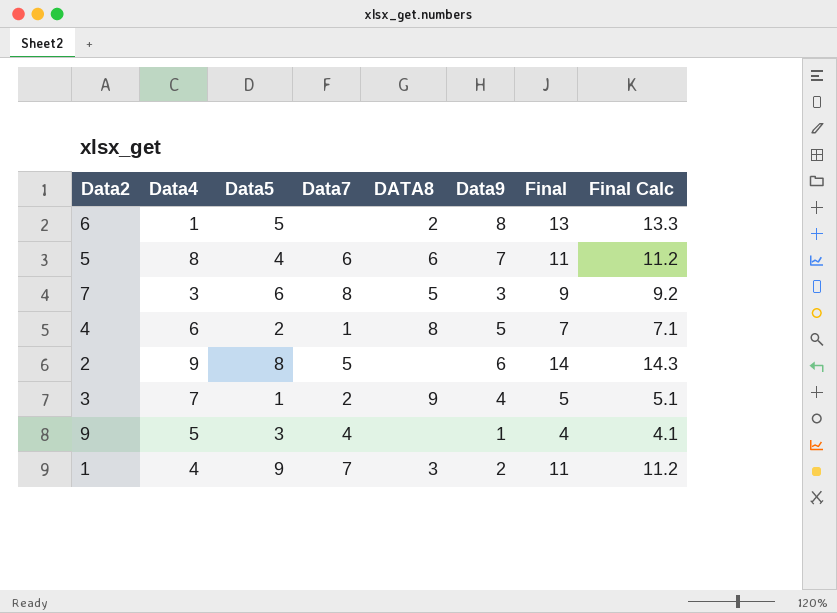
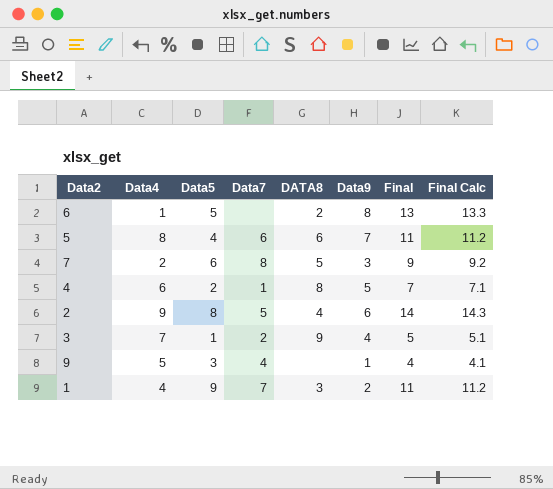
7 | Data4: 3 -> 2
2 | DATA8: none -> 4

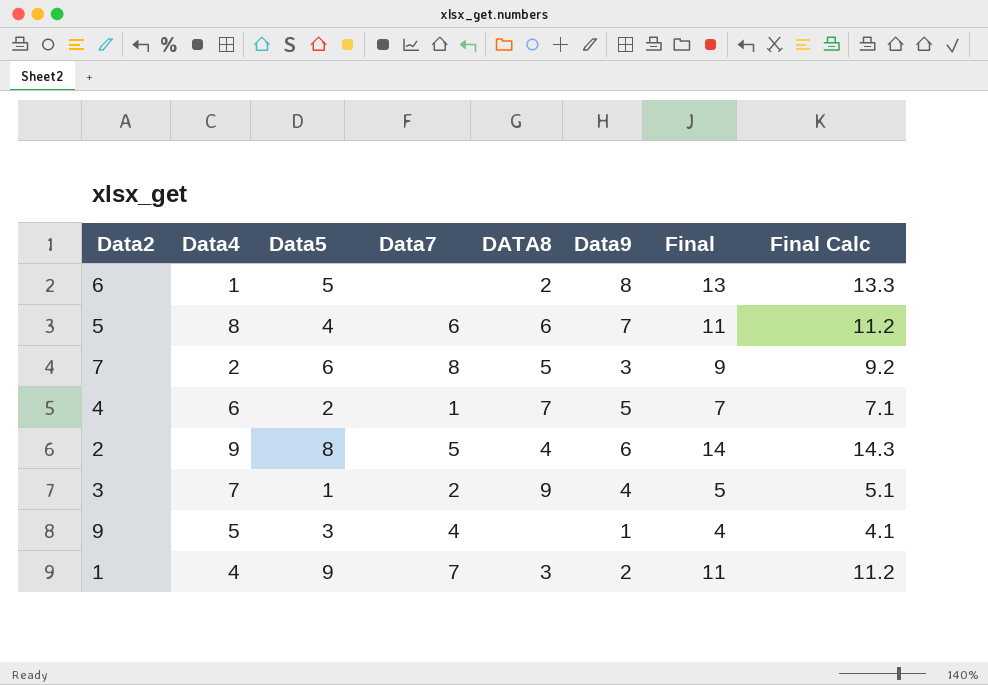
4 | DATA8: 8 -> 7

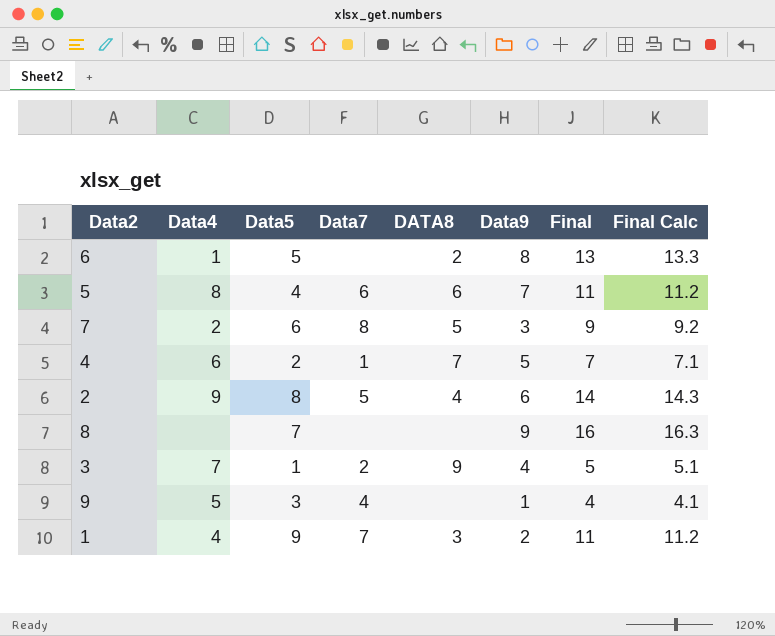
row 8: none -> none | 7 | none | none | 9 | 16 | 16.3

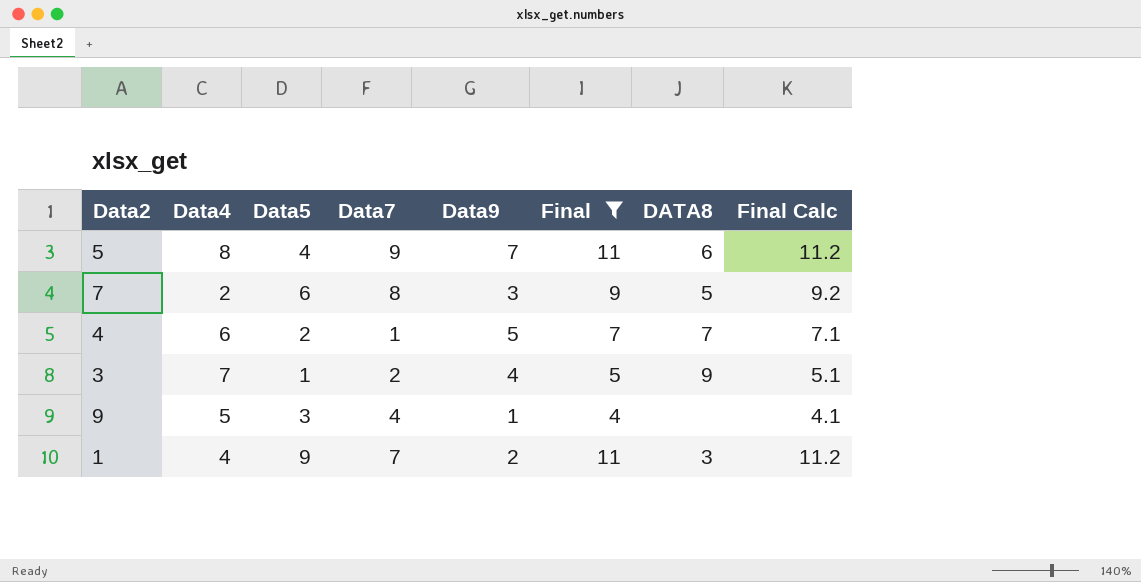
filter: none -> Final <= 11
column DATA8 | position: 5 -> 7
5 | Data7: 6 -> 9

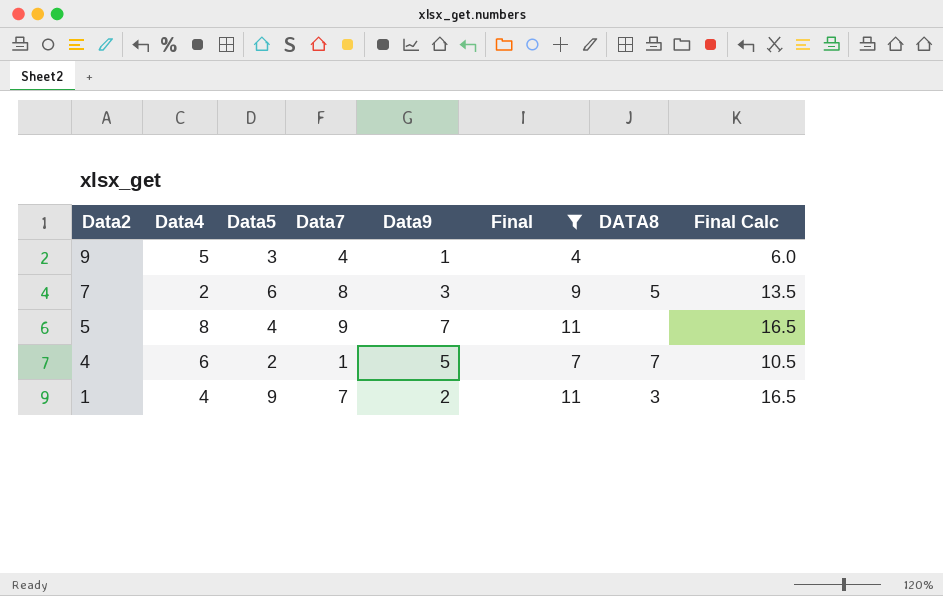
row order: none -> Data2 descending
column Final Calc | formula: [Final] * 1.02 -> [Final] * 1.5
row 3: 7 | 1 | 2 | 4 | 5 | 9 | 5.1 -> none
5 | DATA8: 6 -> none

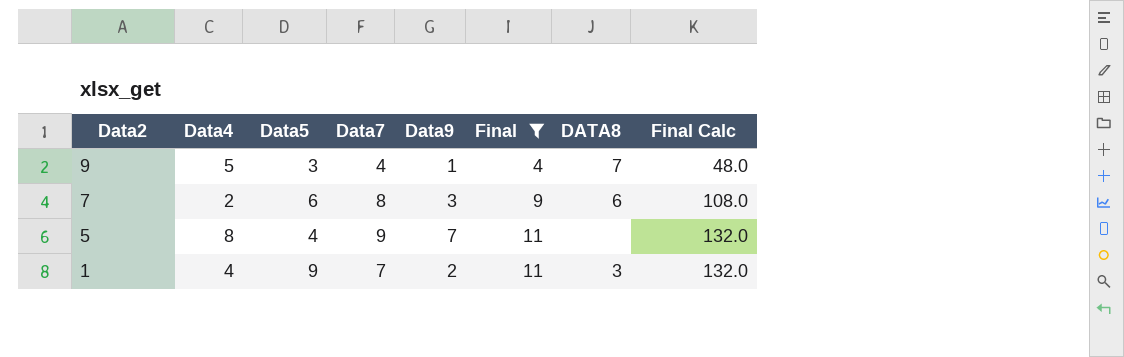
column Final Calc | formula: [Final] * 1.5 -> [Final] * 12
row 4: 6 | 2 | 1 | 5 | 7 | 7 | 10.5 -> none
9 | DATA8: none -> 7
7 | DATA8: 5 -> 6

